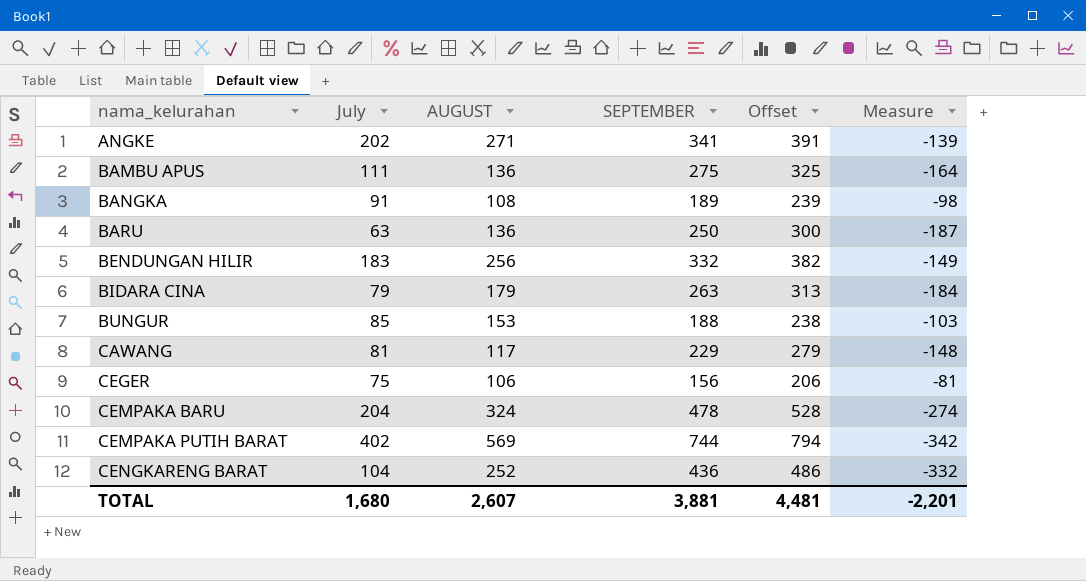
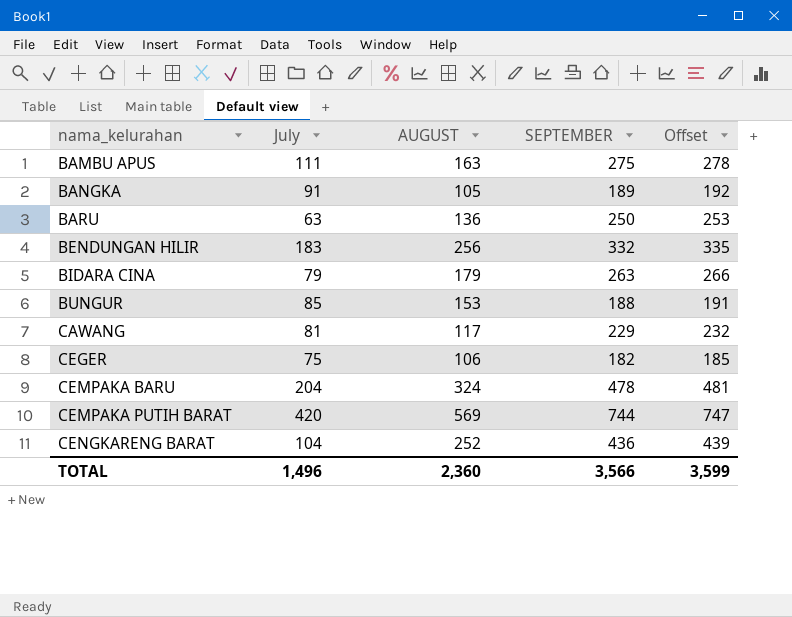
column Measure | formula: [July] - [SEPTEMBER] -> none
column Offset | formula: [SEPTEMBER] + 50 -> [SEPTEMBER] + 3
row ANGKE: 202 | 271 | 341 | 391 | -139 -> none
BAMBU APUS | AUGUST: 136 -> 163
BANGKA | AUGUST: 108 -> 105
CEGER | SEPTEMBER: 156 -> 182
CEMPAKA PUTIH BARAT | July: 402 -> 420
TOTAL | July: 1,680 -> 1,496
TOTAL | AUGUST: 2,607 -> 2,360
TOTAL | SEPTEMBER: 3,881 -> 3,566
TOTAL | Offset: 4,481 -> 3,599

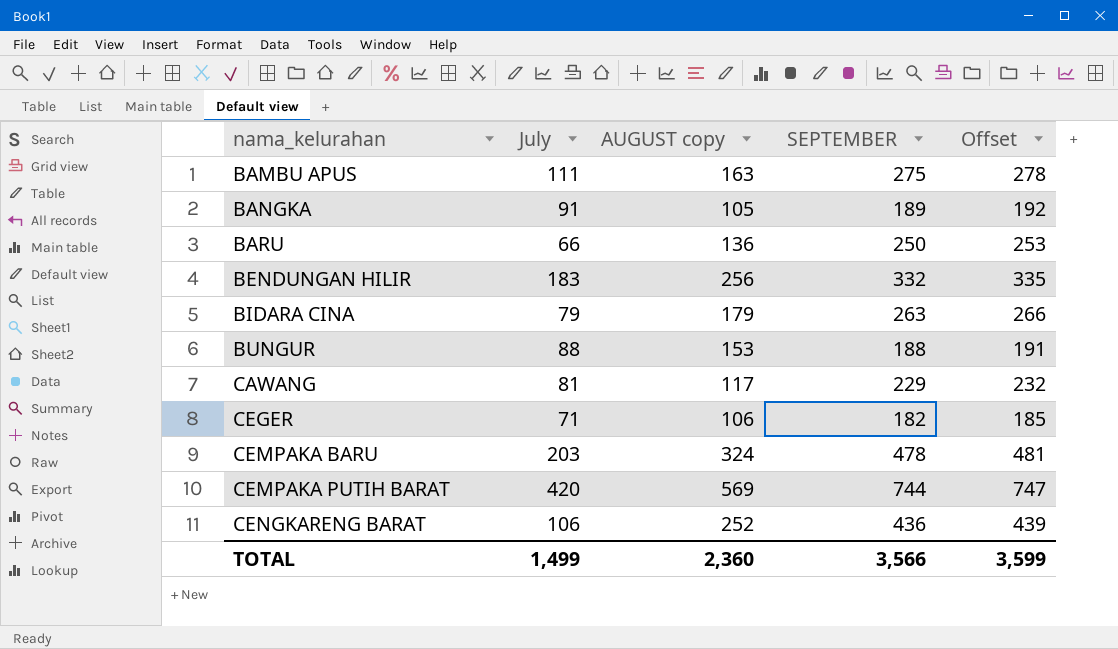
column name: AUGUST -> AUGUST copy
BARU | July: 63 -> 66
BUNGUR | July: 85 -> 88
CEGER | July: 75 -> 71
CEMPAKA BARU | July: 204 -> 203
CENGKARENG BARAT | July: 104 -> 106
TOTAL | July: 1,496 -> 1,499

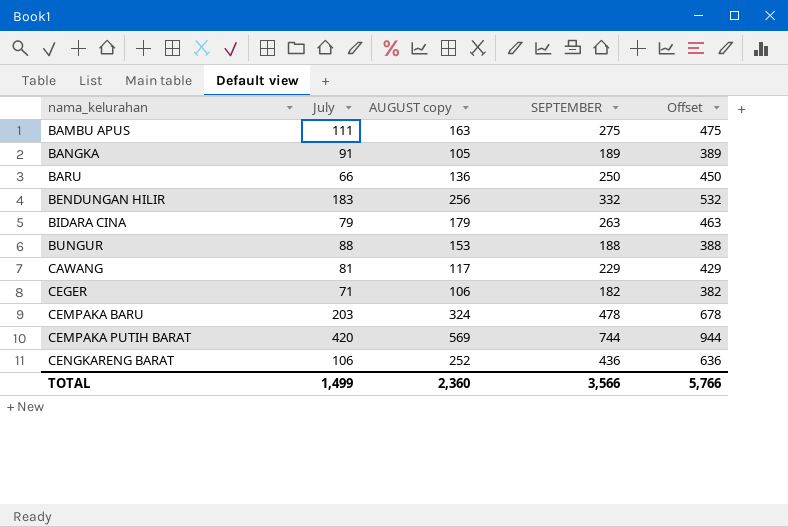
column Offset | formula: [SEPTEMBER] + 3 -> [SEPTEMBER] + 200
TOTAL | Offset: 3,599 -> 5,766

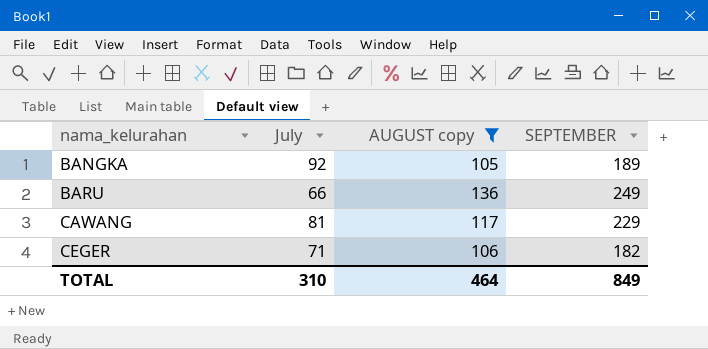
filter: none -> AUGUST copy <= 136
column Offset | formula: [SEPTEMBER] + 200 -> none
BANGKA | July: 91 -> 92
BARU | SEPTEMBER: 250 -> 249
TOTAL | July: 1,499 -> 310
TOTAL | AUGUST copy: 2,360 -> 464
TOTAL | SEPTEMBER: 3,566 -> 849

